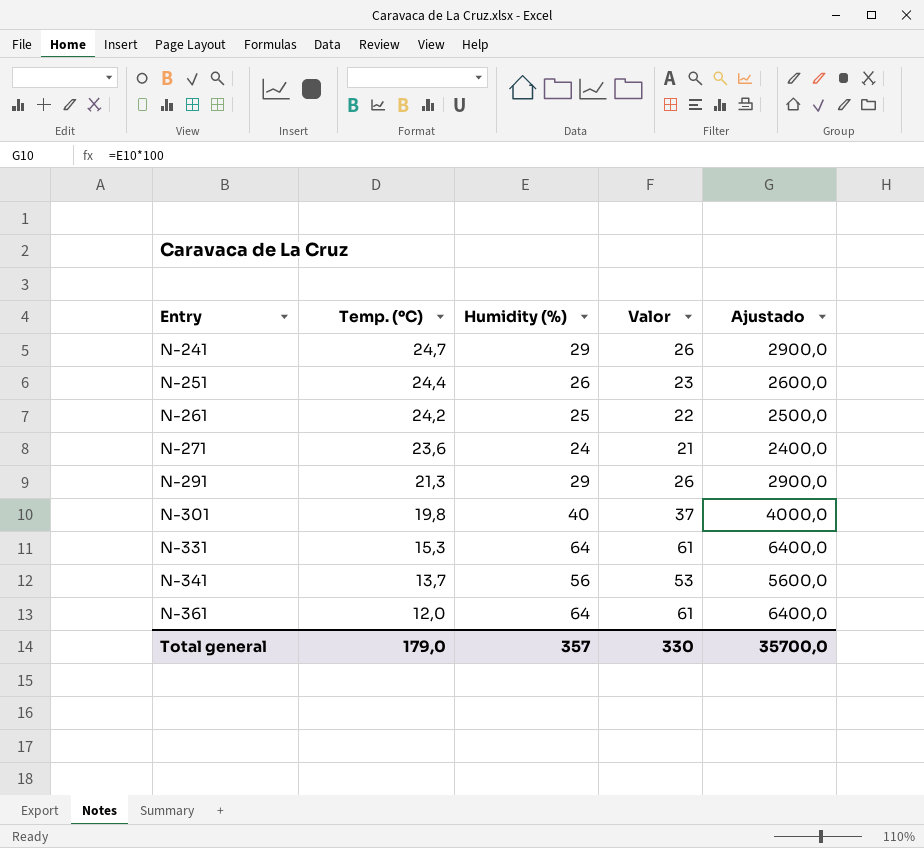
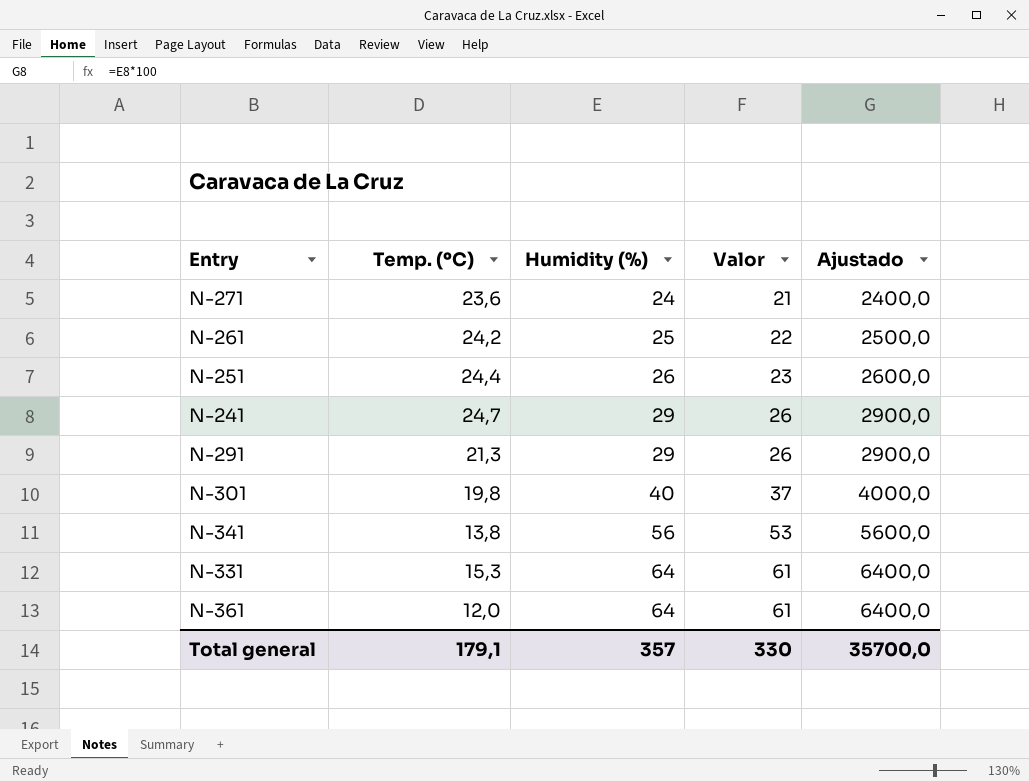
row order: Entry ascending -> Humidity (%) ascending
N-341 | Temp. (ºC): 13,7 -> 13,8
Total general | Temp. (ºC): 179,0 -> 179,1

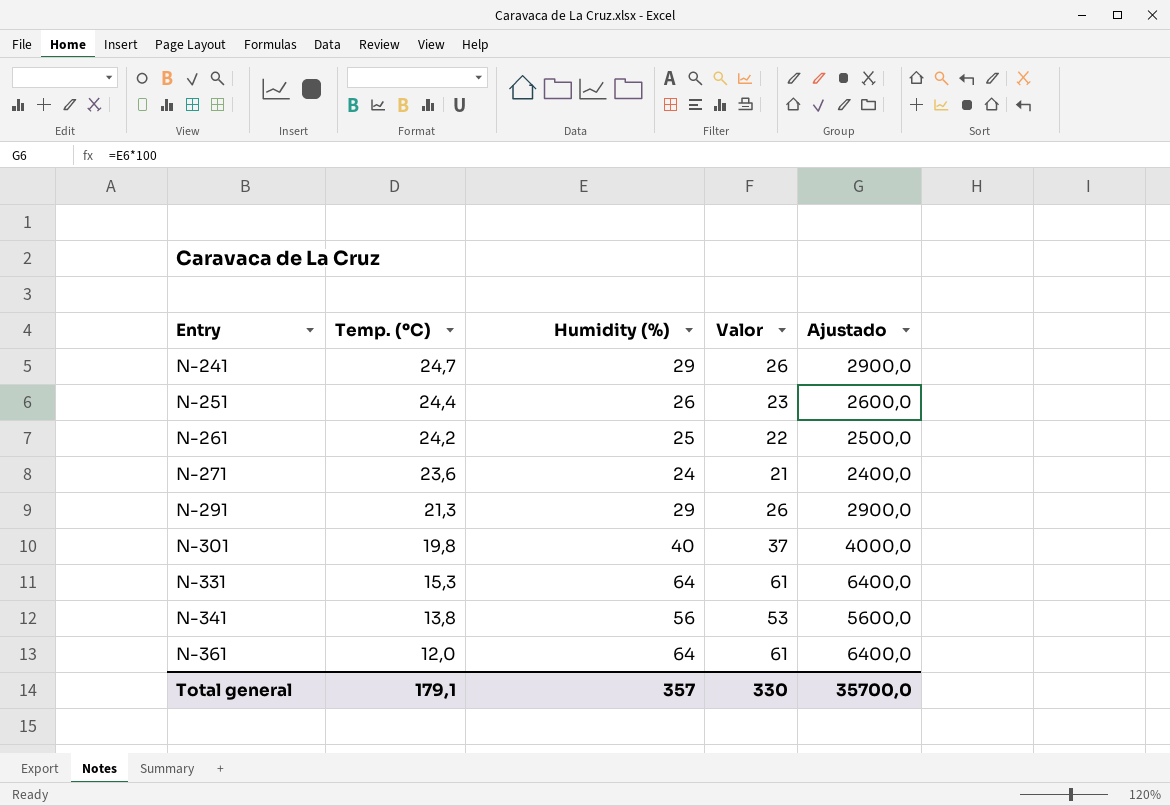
row order: Humidity (%) ascending -> Entry ascending

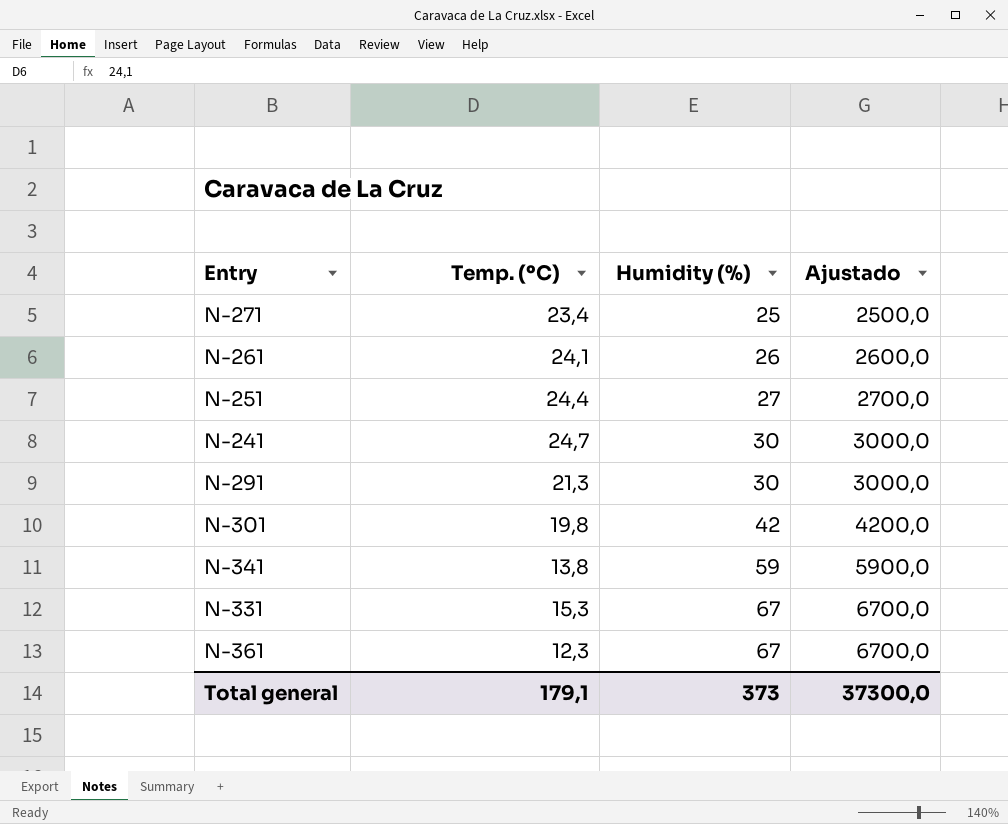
row order: Entry ascending -> Humidity (%) ascending
column Valor | formula: [Humidity (%)] - 3 -> none
N-271 | Temp. (ºC): 23,6 -> 23,4
N-271 | Humidity (%): 24 -> 25
N-271 | Ajustado: 2400,0 -> 2500,0
N-261 | Temp. (ºC): 24,2 -> 24,1
N-261 | Humidity (%): 25 -> 26
N-261 | Ajustado: 2500,0 -> 2600,0
N-251 | Humidity (%): 26 -> 27
N-251 | Ajustado: 2600,0 -> 2700,0
N-241 | Humidity (%): 29 -> 30
N-241 | Ajustado: 2900,0 -> 3000,0
N-291 | Humidity (%): 29 -> 30
N-291 | Ajustado: 2900,0 -> 3000,0
N-301 | Humidity (%): 40 -> 42
N-301 | Ajustado: 4000,0 -> 4200,0
N-341 | Humidity (%): 56 -> 59
N-341 | Ajustado: 5600,0 -> 5900,0
N-331 | Humidity (%): 64 -> 67
N-331 | Ajustado: 6400,0 -> 6700,0
N-361 | Temp. (ºC): 12,0 -> 12,3
N-361 | Humidity (%): 64 -> 67
N-361 | Ajustado: 6400,0 -> 6700,0
Total general | Humidity (%): 357 -> 373
Total general | Ajustado: 35700,0 -> 37300,0

